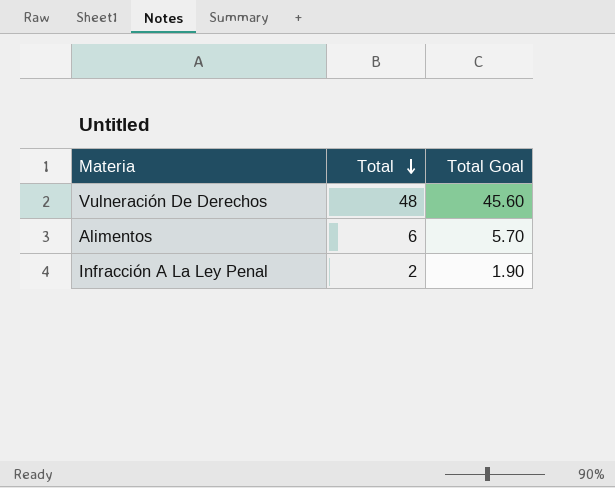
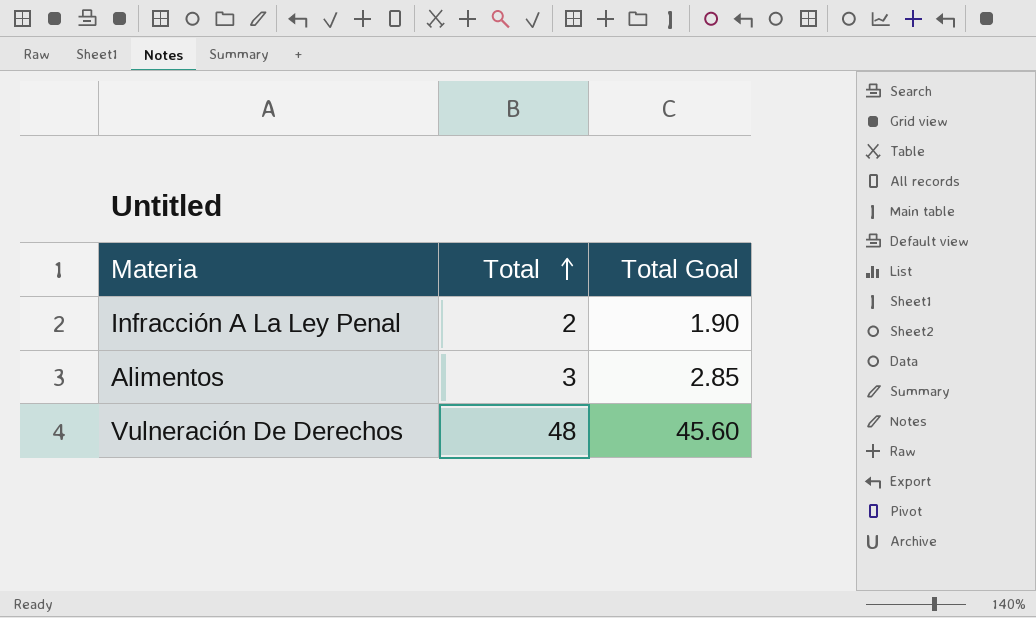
row order: Total descending -> Total ascending
Alimentos | Total: 6 -> 3
Alimentos | Total Goal: 5.70 -> 2.85

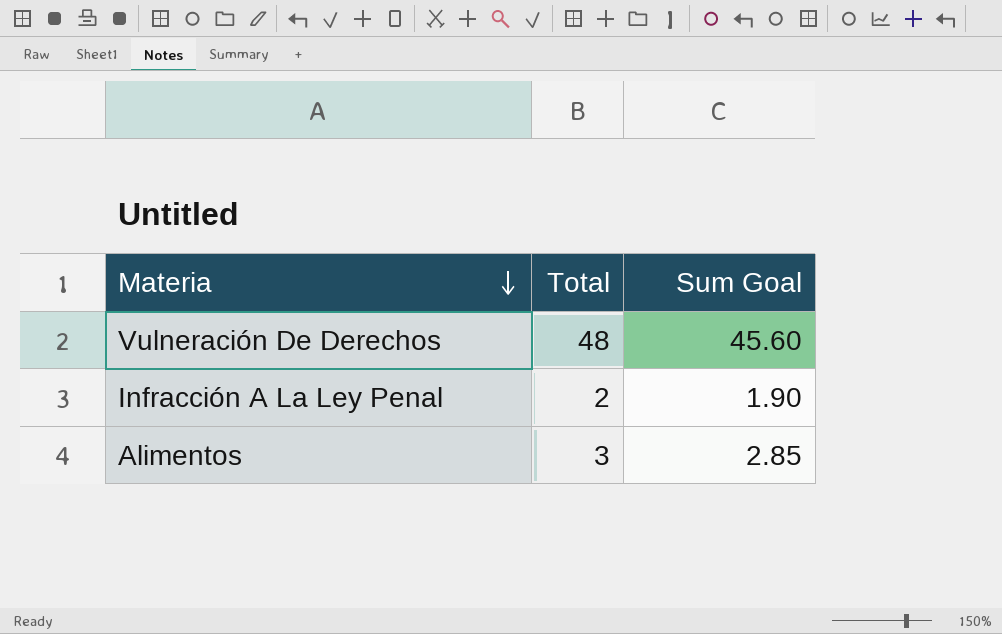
row order: Total ascending -> Materia descending
column name: Total Goal -> Sum Goal

